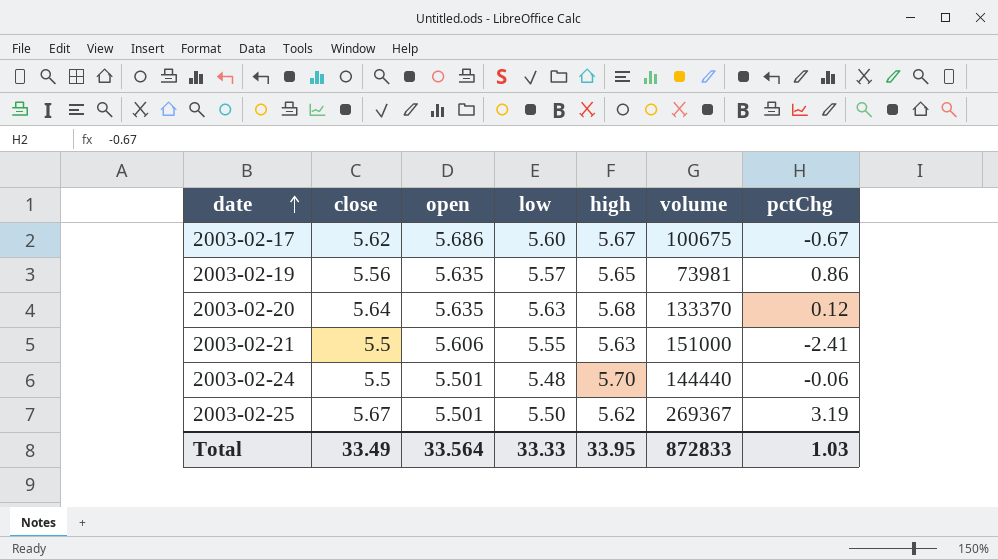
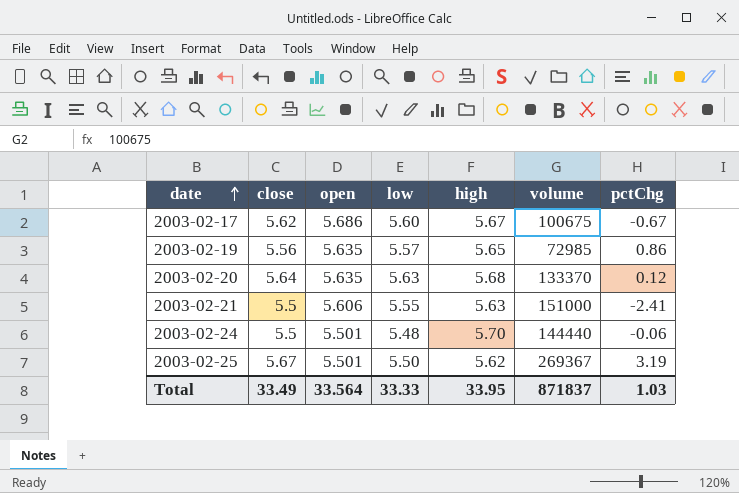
2003-02-19 | volume: 73981 -> 72985
Total | volume: 872833 -> 871837

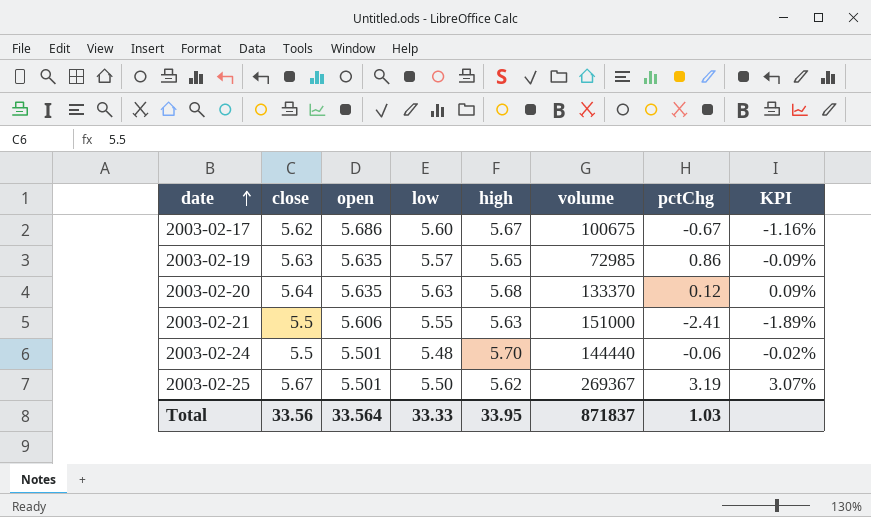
column KPI | formula: none -> ([close] - [open]) / [open]
2003-02-19 | close: 5.56 -> 5.63
Total | close: 33.49 -> 33.56

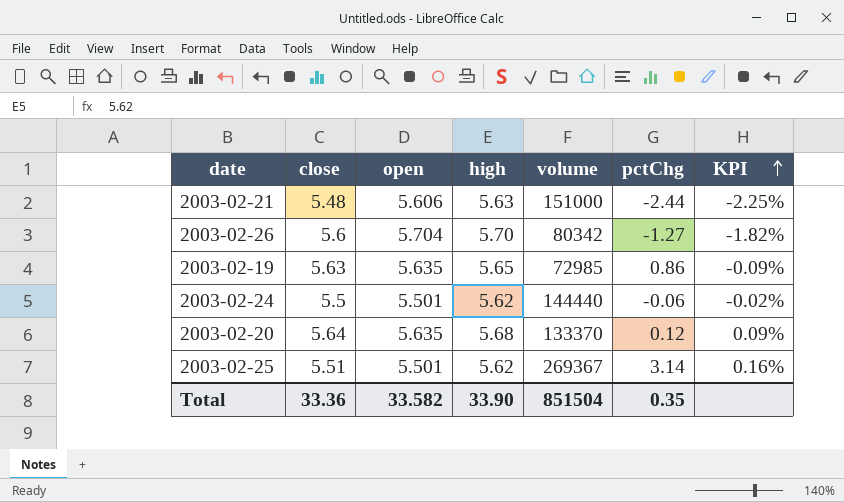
row order: date ascending -> KPI ascending
column low | position: 4 -> none
row 2003-02-17: 5.62 | 5.686 | 5.60 | 5.67 | 100675 | -0.67 | -1.16% -> none
2003-02-21 | close: 5.5 -> 5.48
2003-02-21 | pctChg: -2.41 -> -2.44
2003-02-21 | KPI: -1.89% -> -2.25%
row 2003-02-26: none -> 5.6 | 5.704 | 5.70 | 80342 | -1.27 | -1.82%
2003-02-24 | high: 5.70 -> 5.62
2003-02-25 | close: 5.67 -> 5.51
2003-02-25 | pctChg: 3.19 -> 3.14
2003-02-25 | KPI: 3.07% -> 0.16%
Total | close: 33.56 -> 33.36
Total | open: 33.564 -> 33.582
Total | high: 33.95 -> 33.90
Total | volume: 871837 -> 851504
Total | pctChg: 1.03 -> 0.35

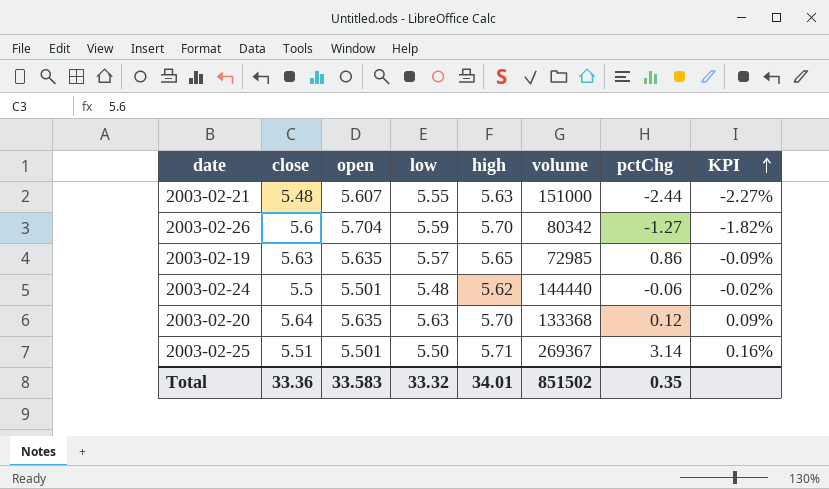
column low | position: none -> 4
2003-02-21 | open: 5.606 -> 5.607
2003-02-21 | KPI: -2.25% -> -2.27%
2003-02-20 | high: 5.68 -> 5.70
2003-02-20 | volume: 133370 -> 133368
2003-02-25 | high: 5.62 -> 5.71
Total | open: 33.582 -> 33.583
Total | high: 33.90 -> 34.01
Total | volume: 851504 -> 851502

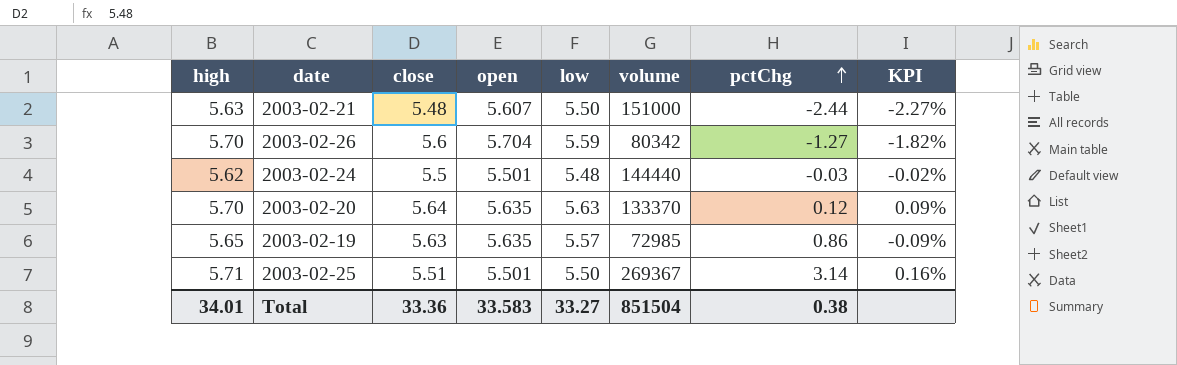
row order: KPI ascending -> pctChg ascending
column high | position: 5 -> 1
2003-02-21 | low: 5.55 -> 5.50
2003-02-24 | pctChg: -0.06 -> -0.03
2003-02-20 | volume: 133368 -> 133370
Total | low: 33.32 -> 33.27
Total | volume: 851502 -> 851504
Total | pctChg: 0.35 -> 0.38

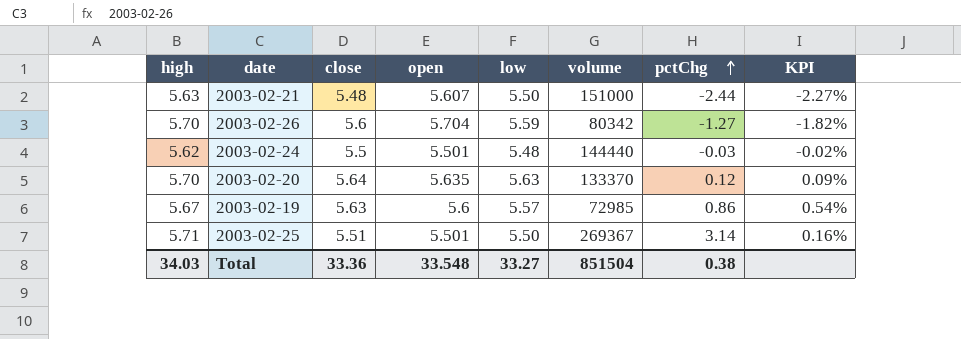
2003-02-19 | high: 5.65 -> 5.67
2003-02-19 | open: 5.635 -> 5.6
2003-02-19 | KPI: -0.09% -> 0.54%
Total | high: 34.01 -> 34.03
Total | open: 33.583 -> 33.548

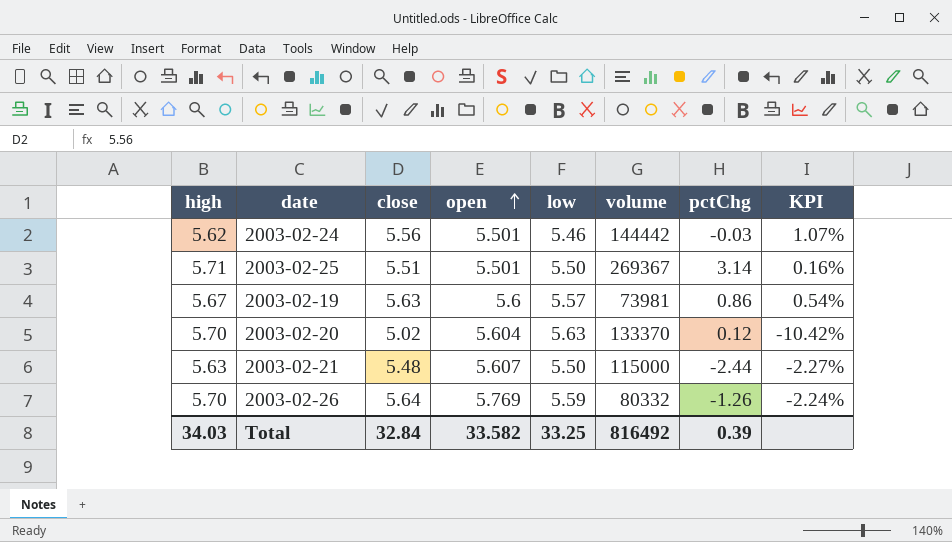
row order: pctChg ascending -> open ascending
2003-02-24 | close: 5.5 -> 5.56
2003-02-24 | low: 5.48 -> 5.46
2003-02-24 | volume: 144440 -> 144442
2003-02-24 | KPI: -0.02% -> 1.07%
2003-02-19 | volume: 72985 -> 73981
2003-02-20 | close: 5.64 -> 5.02
2003-02-20 | open: 5.635 -> 5.604
2003-02-20 | KPI: 0.09% -> -10.42%
2003-02-21 | volume: 151000 -> 115000
2003-02-26 | close: 5.6 -> 5.64
2003-02-26 | open: 5.704 -> 5.769
2003-02-26 | volume: 80342 -> 80332
2003-02-26 | pctChg: -1.27 -> -1.26
2003-02-26 | KPI: -1.82% -> -2.24%
Total | close: 33.36 -> 32.84
Total | open: 33.548 -> 33.582
Total | low: 33.27 -> 33.25
Total | volume: 851504 -> 816492
Total | pctChg: 0.38 -> 0.39

